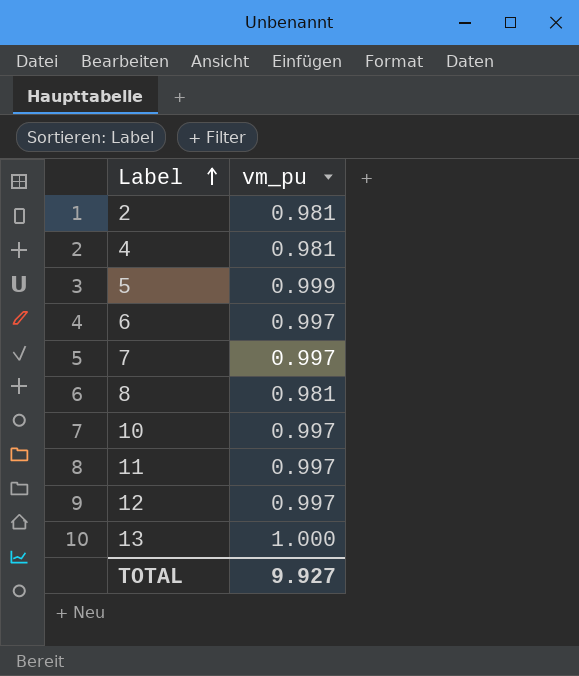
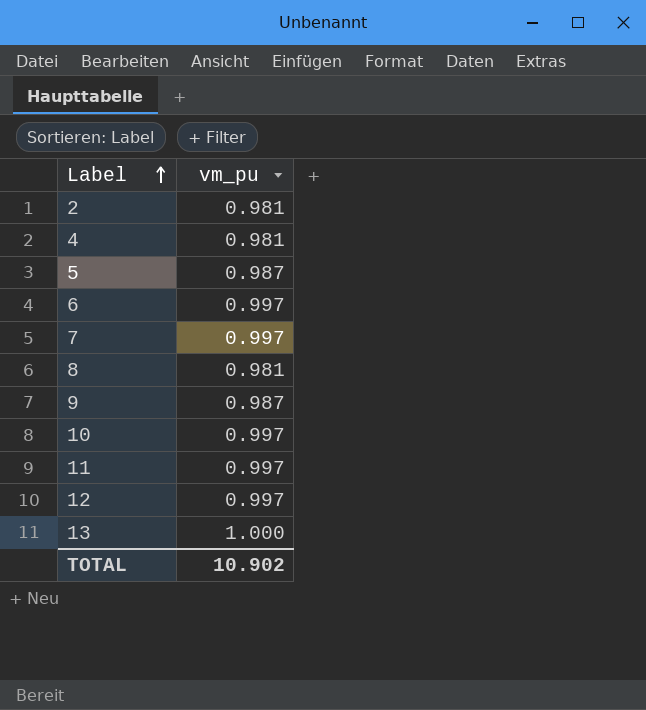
5 | vm_pu: 0.999 -> 0.987
row 9: none -> 0.987
TOTAL | vm_pu: 9.927 -> 10.902

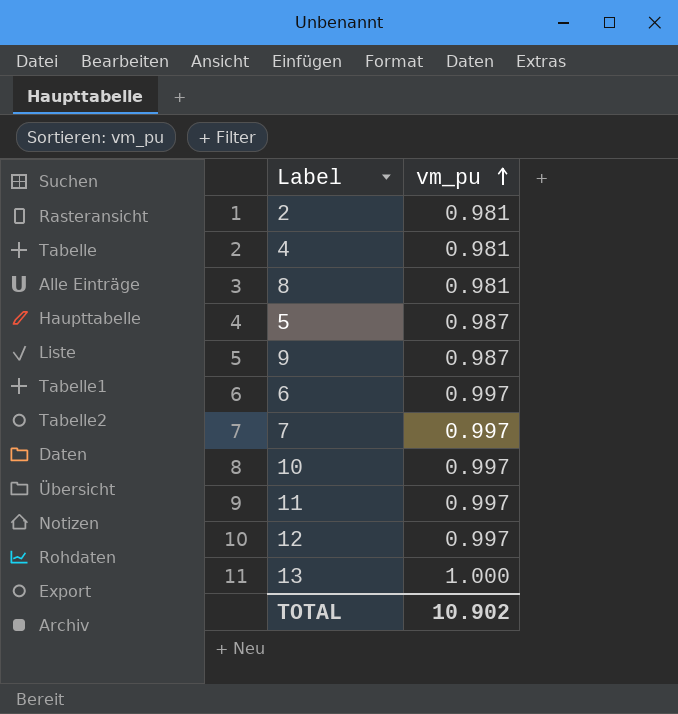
row order: Label ascending -> vm_pu ascending

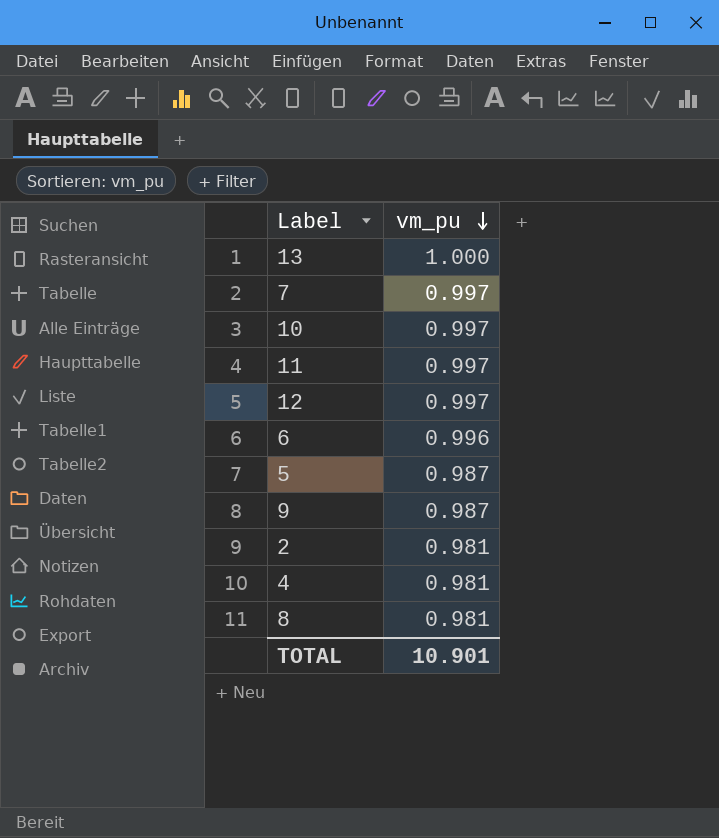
row order: vm_pu ascending -> vm_pu descending
6 | vm_pu: 0.997 -> 0.996
TOTAL | vm_pu: 10.902 -> 10.901

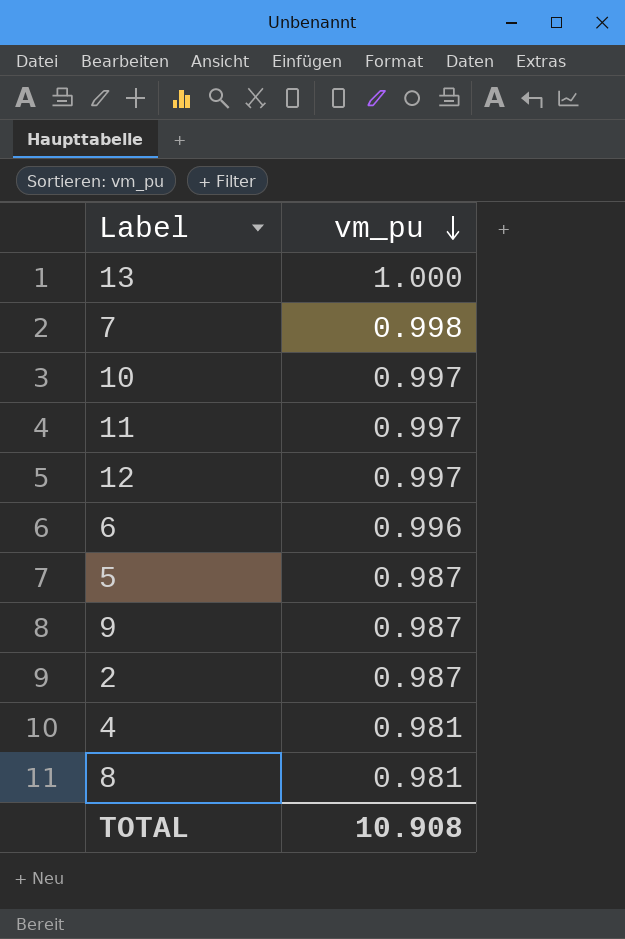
7 | vm_pu: 0.997 -> 0.998
2 | vm_pu: 0.981 -> 0.987
TOTAL | vm_pu: 10.901 -> 10.908

